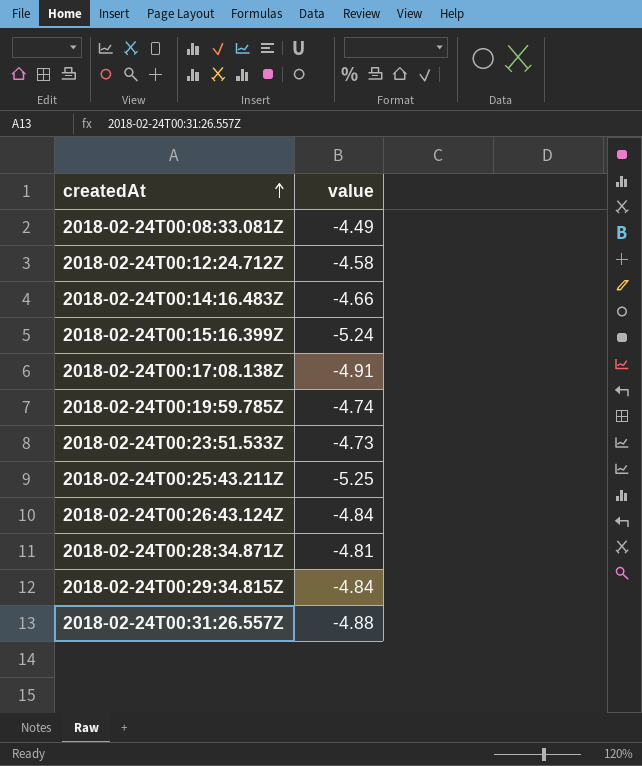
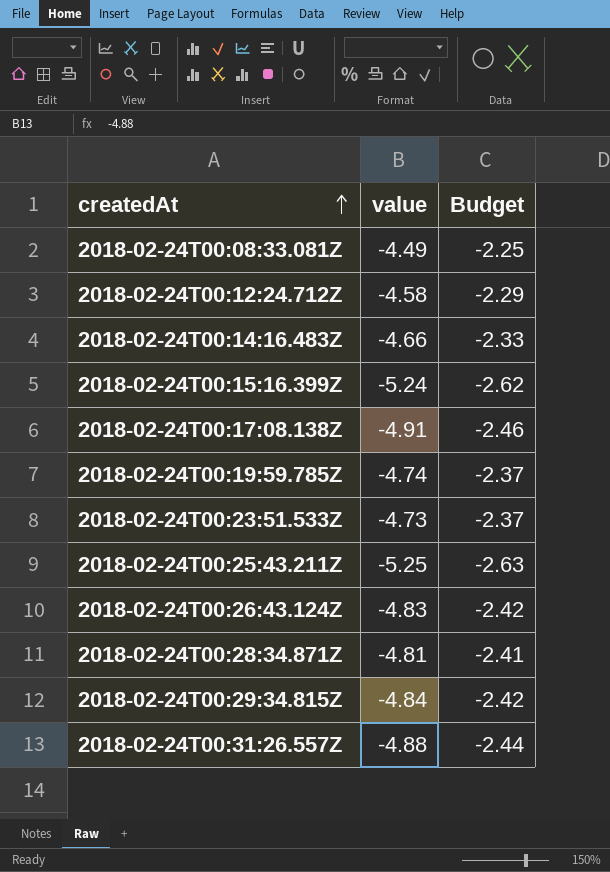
column Budget | formula: none -> [value] * 0.5
2018-02-24T00:26:43.124Z | value: -4.84 -> -4.83

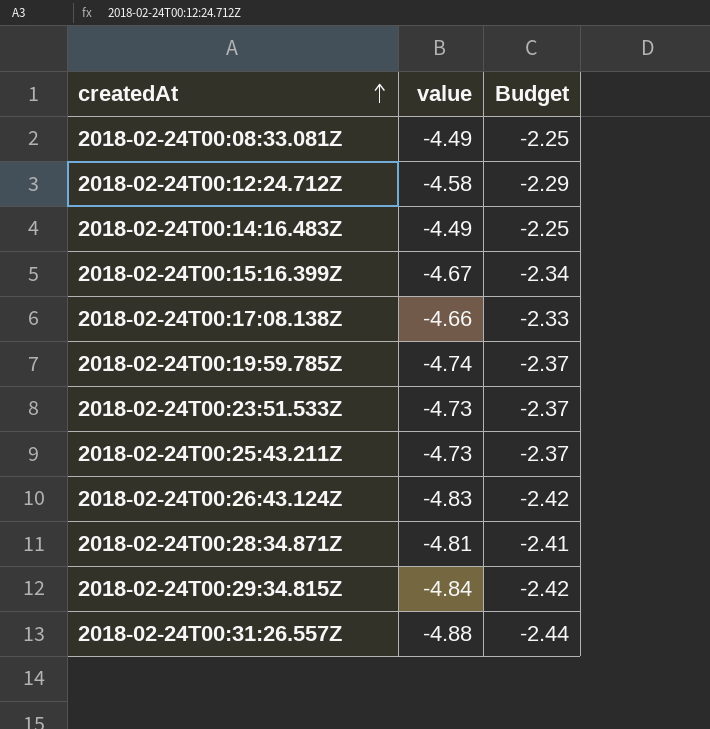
2018-02-24T00:14:16.483Z | value: -4.66 -> -4.49
2018-02-24T00:14:16.483Z | Budget: -2.33 -> -2.25
2018-02-24T00:15:16.399Z | value: -5.24 -> -4.67
2018-02-24T00:15:16.399Z | Budget: -2.62 -> -2.34
2018-02-24T00:17:08.138Z | value: -4.91 -> -4.66
2018-02-24T00:17:08.138Z | Budget: -2.46 -> -2.33
2018-02-24T00:25:43.211Z | value: -5.25 -> -4.73
2018-02-24T00:25:43.211Z | Budget: -2.63 -> -2.37

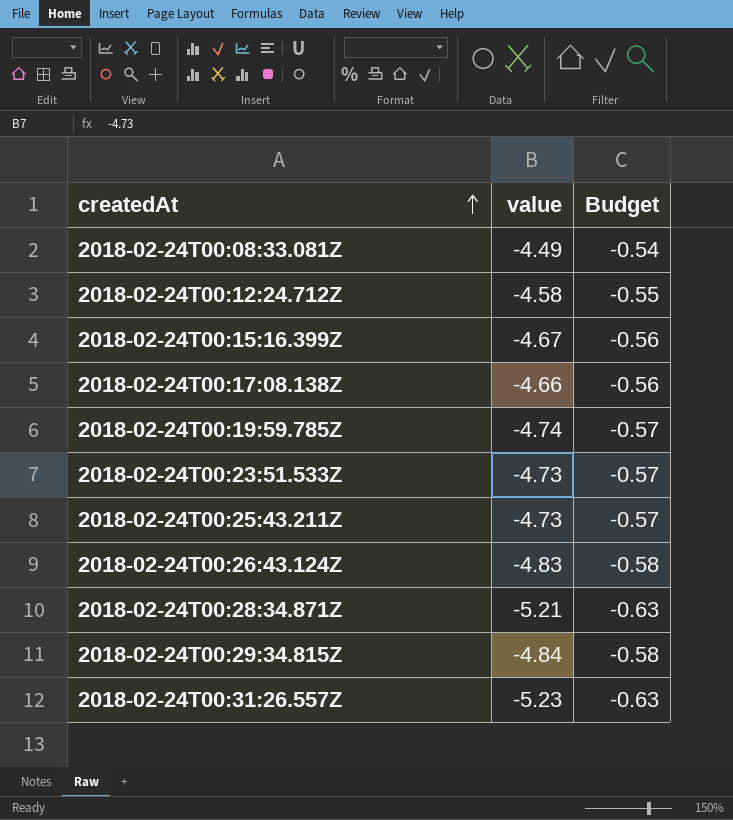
column Budget | formula: [value] * 0.5 -> [value] * 0.12
row 2018-02-24T00:14:16.483Z: -4.49 | -2.25 -> none
2018-02-24T00:28:34.871Z | value: -4.81 -> -5.21
2018-02-24T00:31:26.557Z | value: -4.88 -> -5.23

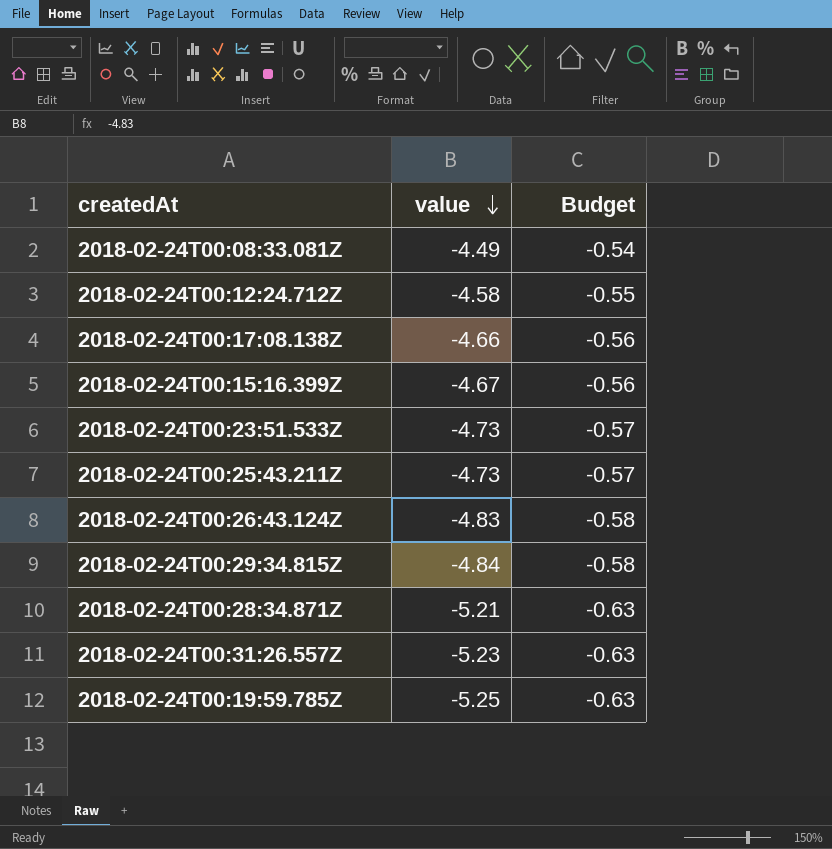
row order: createdAt ascending -> value descending
2018-02-24T00:19:59.785Z | value: -4.74 -> -5.25
2018-02-24T00:19:59.785Z | Budget: -0.57 -> -0.63

